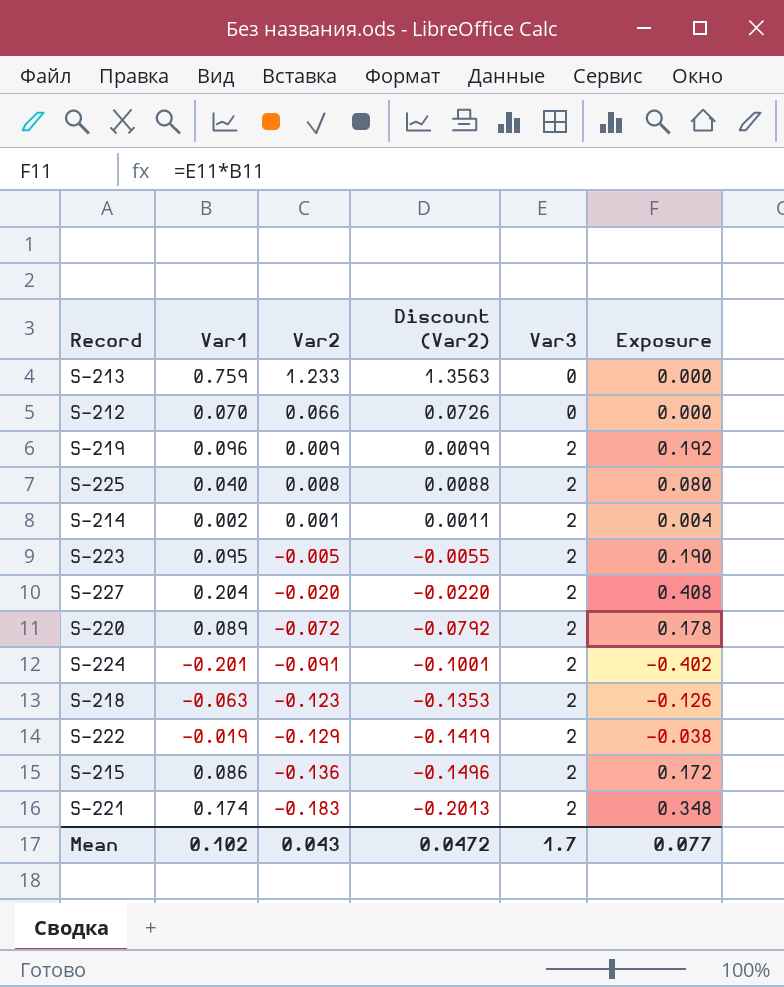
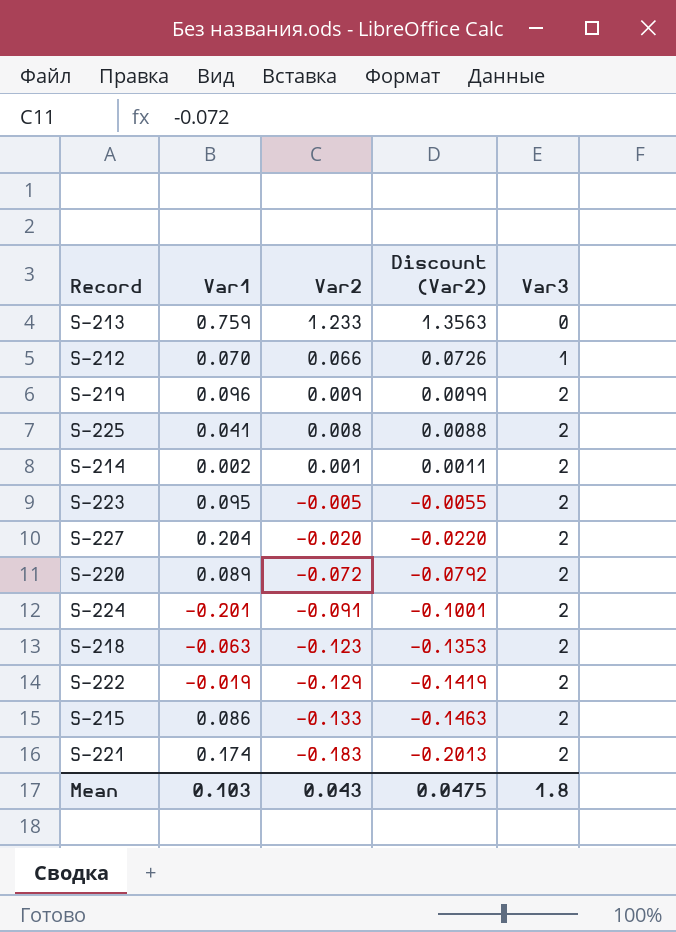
column Exposure | formula: [Var1] * [Var3] -> none
S-212 | Var3: 0 -> 1
S-225 | Var1: 0.040 -> 0.041
S-215 | Var2: -0.136 -> -0.133
S-215 | Discount (Var2): -0.1496 -> -0.1463
Mean | Var1: 0.102 -> 0.103
Mean | Discount (Var2): 0.0472 -> 0.0475
Mean | Var3: 1.7 -> 1.8

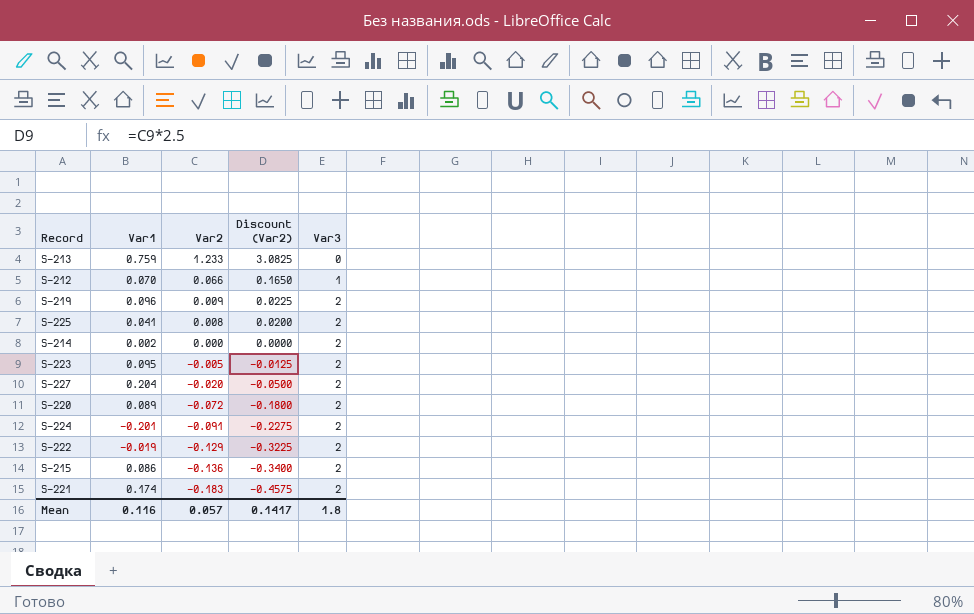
column Discount (Var2) | formula: [Var2] * 1.1 -> [Var2] * 2.5
row S-218: -0.063 | -0.123 | -0.1353 | 2 -> none
S-214 | Var2: 0.001 -> 0.000
S-215 | Var2: -0.133 -> -0.136
Mean | Var1: 0.103 -> 0.116
Mean | Var2: 0.043 -> 0.057
Mean | Discount (Var2): 0.0475 -> 0.1417

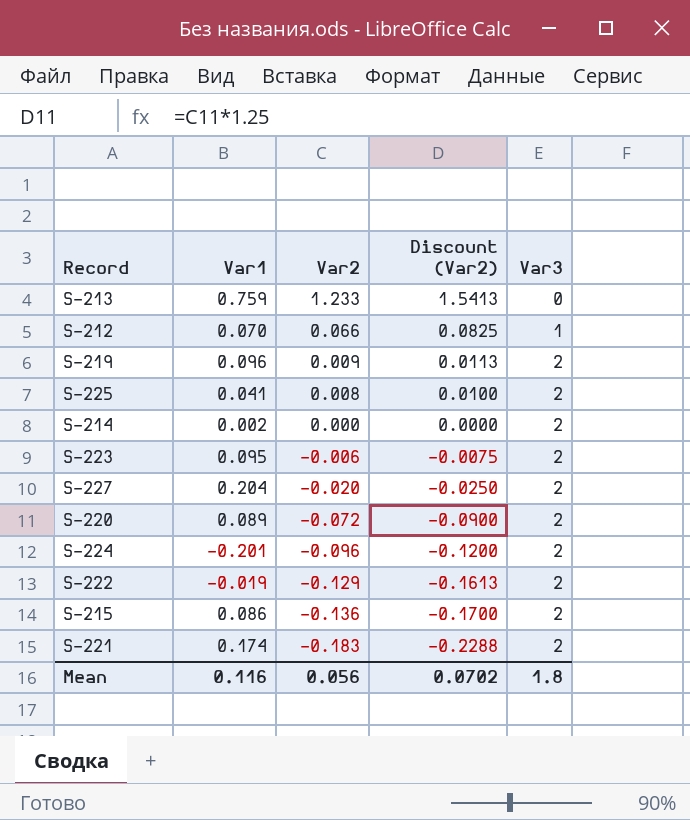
column Discount (Var2) | formula: [Var2] * 2.5 -> [Var2] * 1.25
S-223 | Var2: -0.005 -> -0.006
S-224 | Var2: -0.091 -> -0.096
Mean | Var2: 0.057 -> 0.056
Mean | Discount (Var2): 0.1417 -> 0.0702

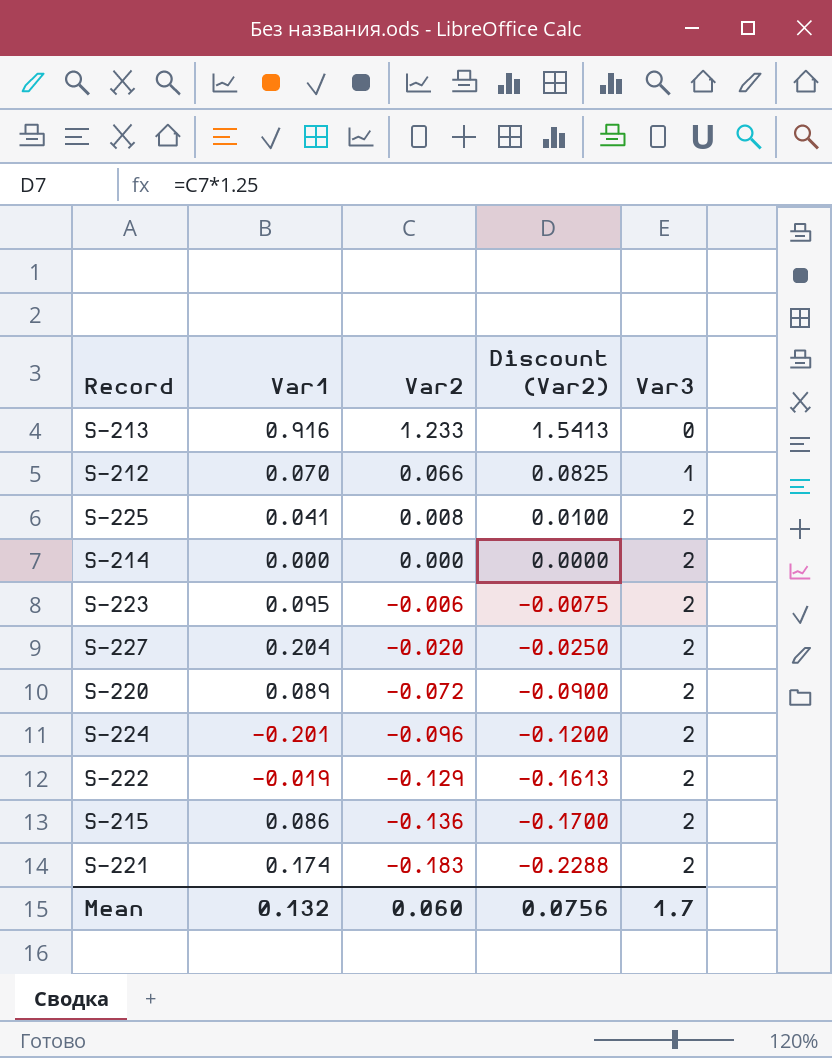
row S-219: 0.096 | 0.009 | 0.0113 | 2 -> none
S-213 | Var1: 0.759 -> 0.916
S-214 | Var1: 0.002 -> 0.000
Mean | Var1: 0.116 -> 0.132
Mean | Var2: 0.056 -> 0.060
Mean | Discount (Var2): 0.0702 -> 0.0756
Mean | Var3: 1.8 -> 1.7

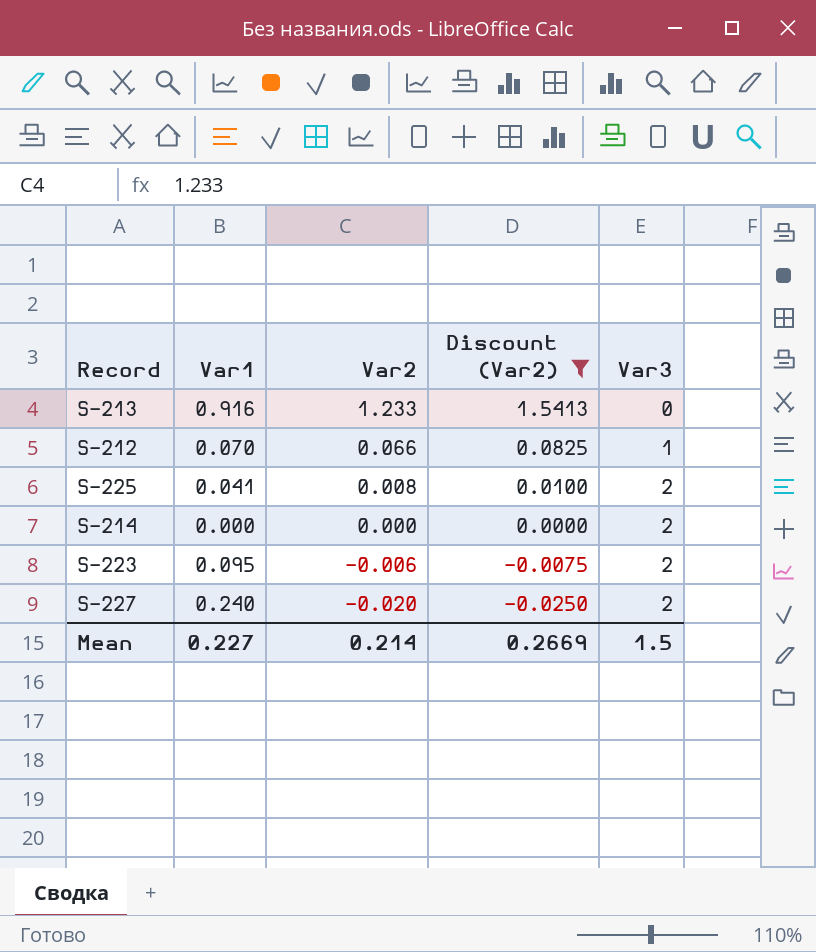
filter: none -> Discount (Var2) >= -0.0250
S-227 | Var1: 0.204 -> 0.240
Mean | Var1: 0.132 -> 0.227
Mean | Var2: 0.060 -> 0.214
Mean | Discount (Var2): 0.0756 -> 0.2669
Mean | Var3: 1.7 -> 1.5

